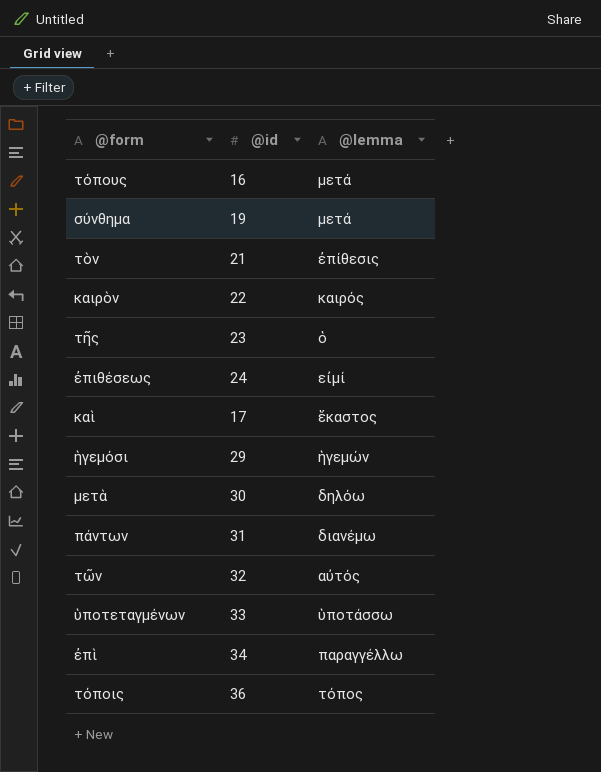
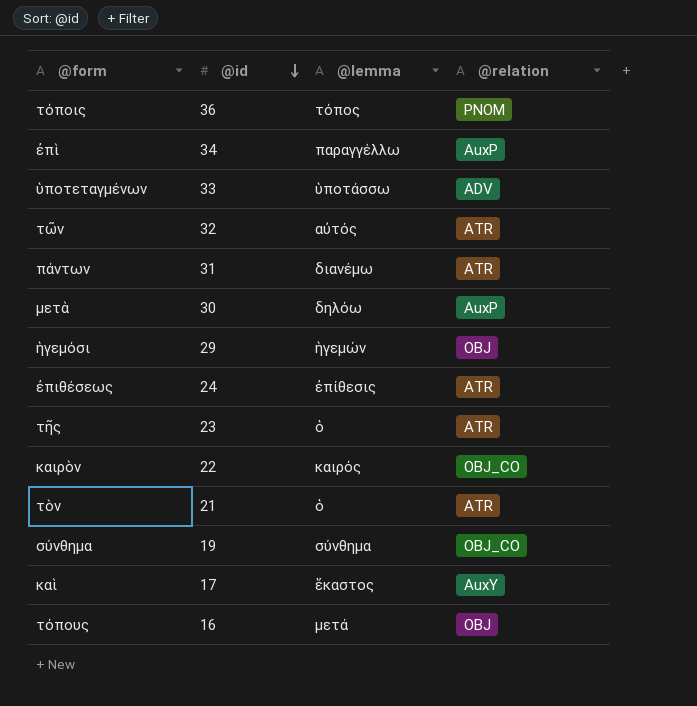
row order: none -> @id descending
column @relation | position: none -> 4
ἐπιθέσεως | @lemma: εἰμί -> ἐπίθεσις
τὸν | @lemma: ἐπίθεσις -> ὁ
σύνθημα | @lemma: μετά -> σύνθημα

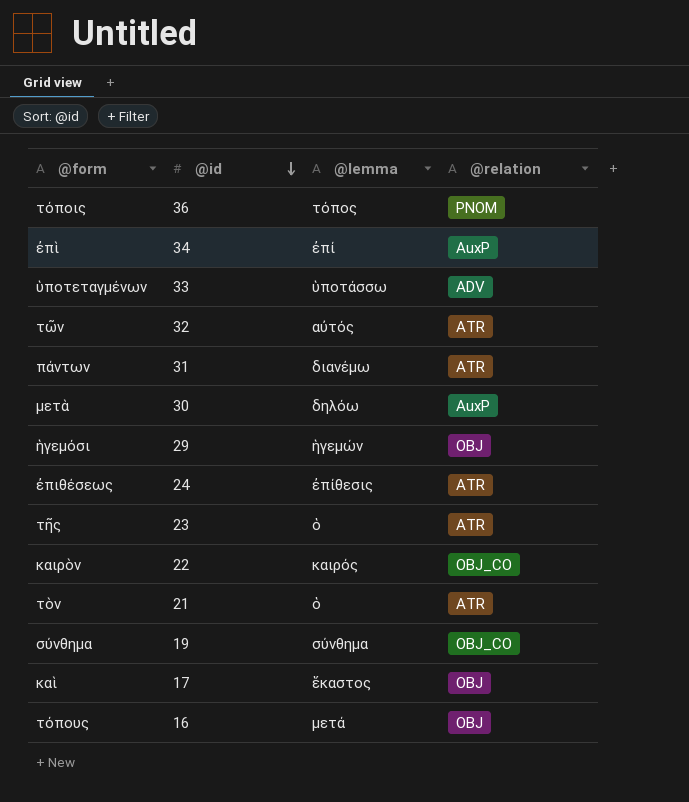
ἐπὶ | @lemma: παραγγέλλω -> ἐπί
καὶ | @relation: AuxY -> OBJ

